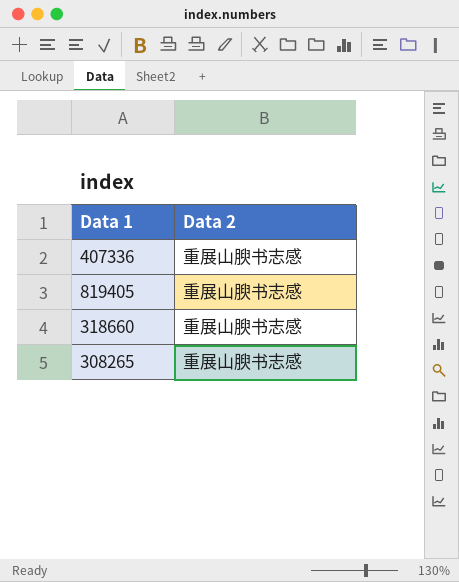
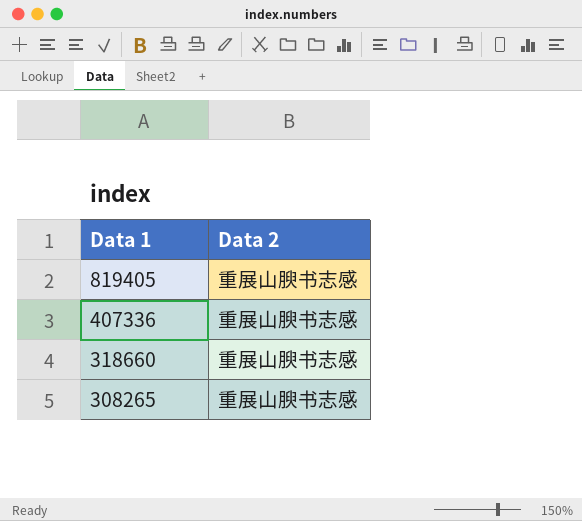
row order: none -> Data 1 descending

